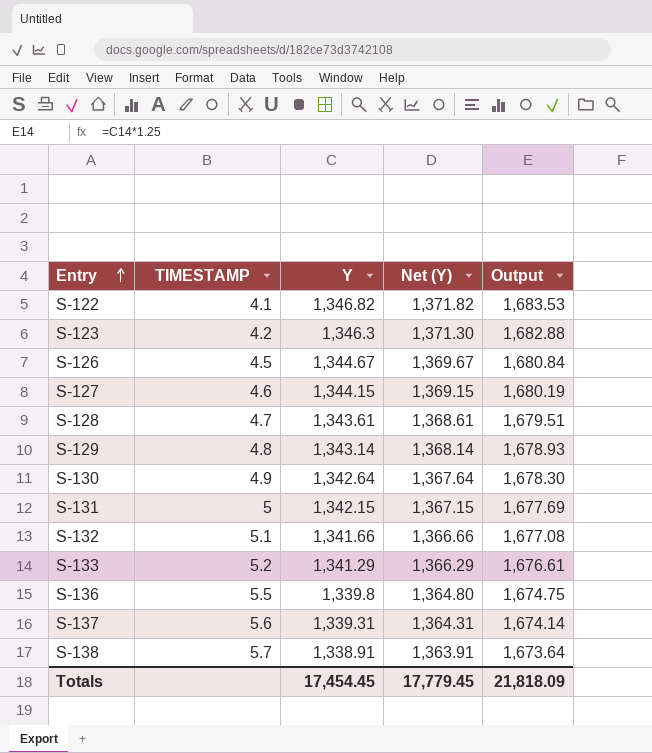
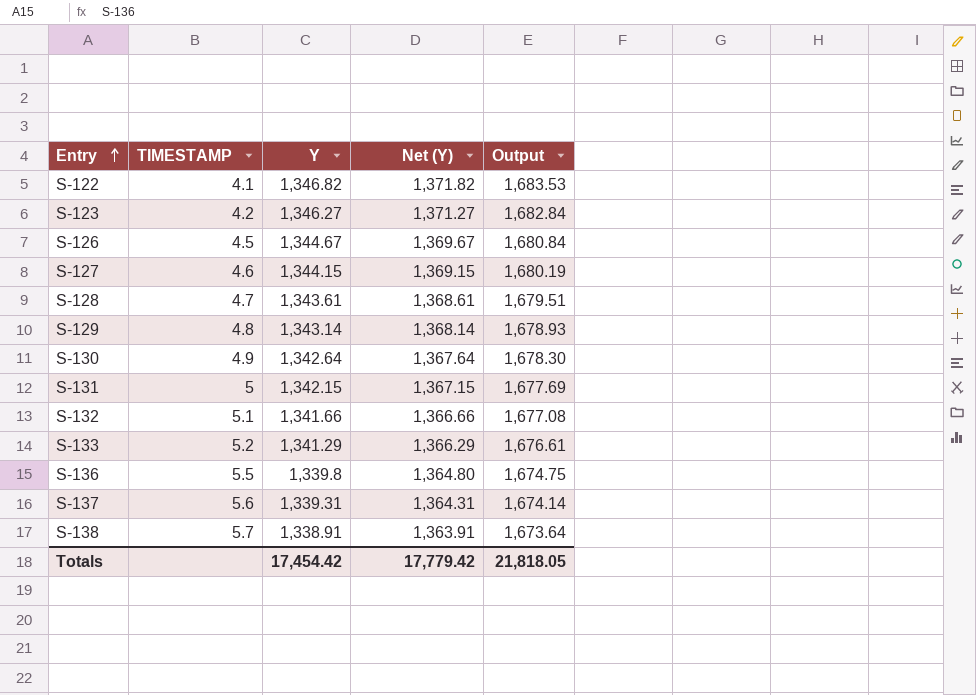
S-123 | Y: 1,346.3 -> 1,346.27
S-123 | Net (Y): 1,371.30 -> 1,371.27
S-123 | Output: 1,682.88 -> 1,682.84
Totals | Y: 17,454.45 -> 17,454.42
Totals | Net (Y): 17,779.45 -> 17,779.42
Totals | Output: 21,818.09 -> 21,818.05

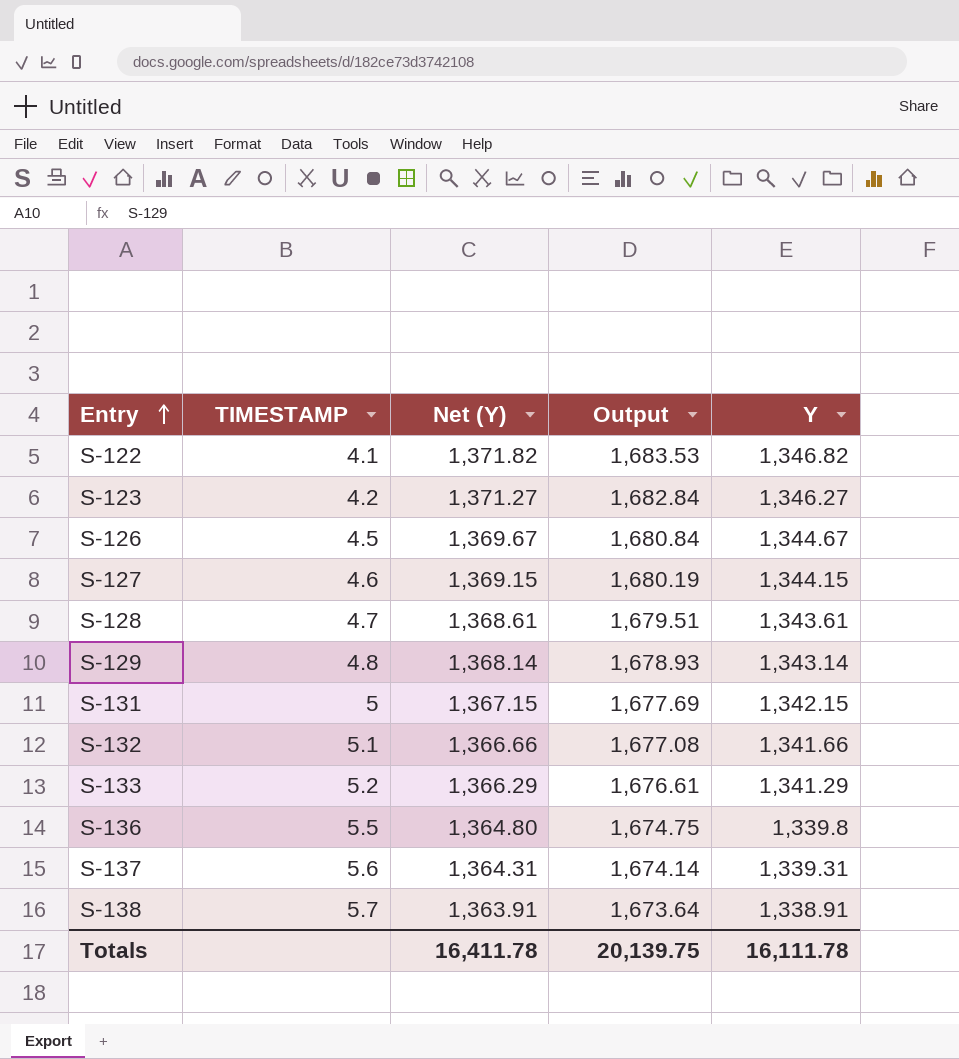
column Y | position: 3 -> 5
row S-130: 4.9 | 1,342.64 | 1,367.64 | 1,678.30 -> none
Totals | Net (Y): 17,779.42 -> 16,411.78
Totals | Output: 21,818.05 -> 20,139.75
Totals | Y: 17,454.42 -> 16,111.78

